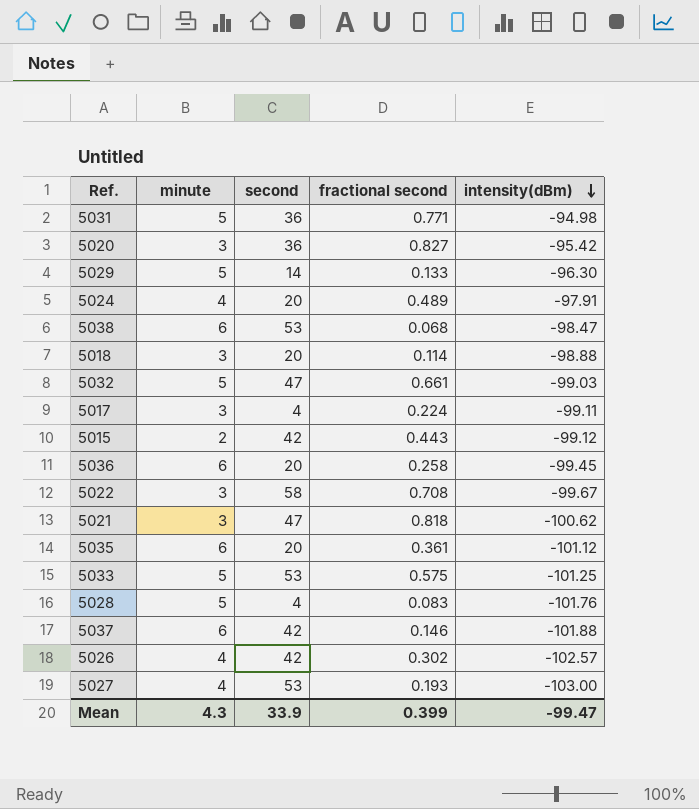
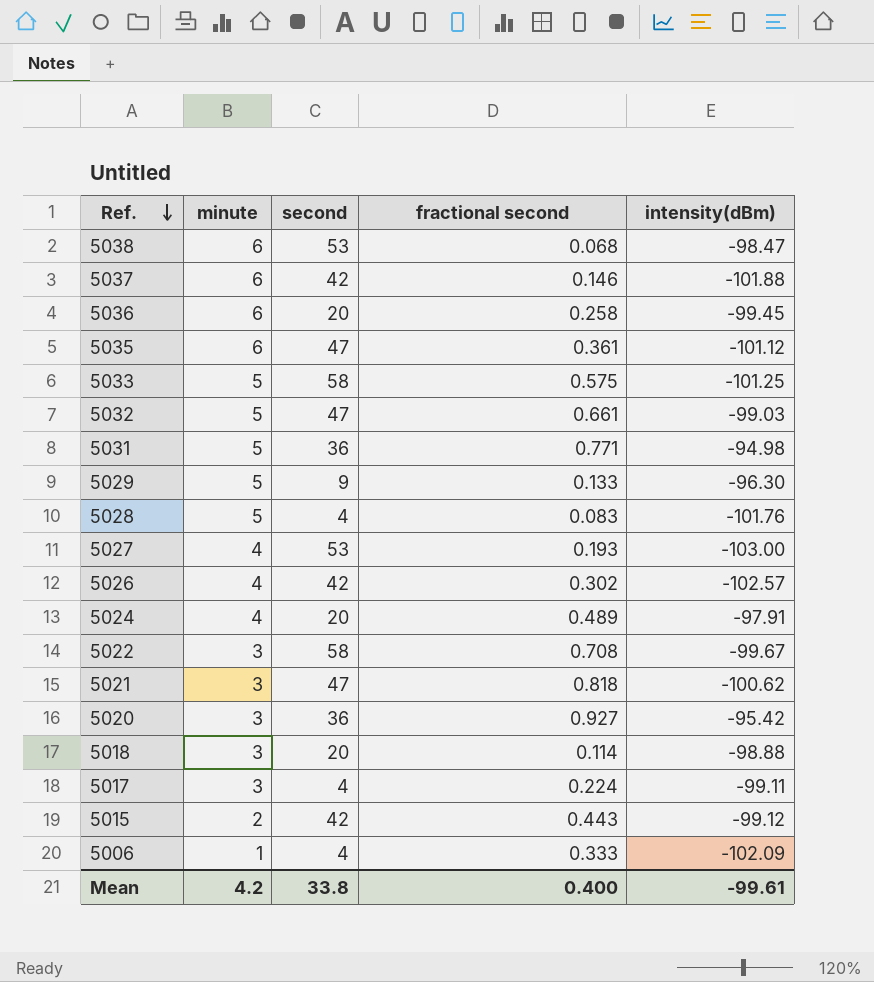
row order: intensity(dBm) descending -> Ref. descending
5035 | second: 20 -> 47
5033 | second: 53 -> 58
5029 | second: 14 -> 9
5020 | fractional second: 0.827 -> 0.927
row 5006: none -> 1 | 4 | 0.333 | -102.09
Mean | minute: 4.3 -> 4.2
Mean | second: 33.9 -> 33.8
Mean | fractional second: 0.399 -> 0.400
Mean | intensity(dBm): -99.47 -> -99.61

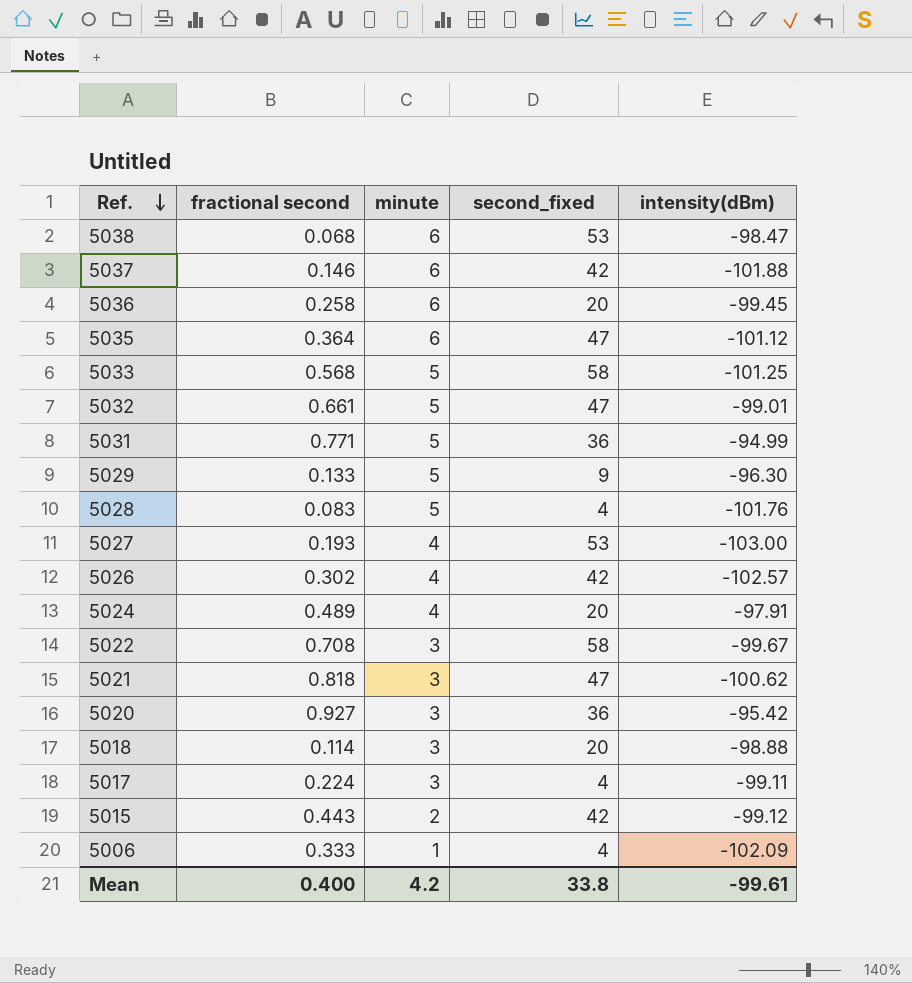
column fractional second | position: 4 -> 2
column name: second -> second_fixed
5035 | fractional second: 0.361 -> 0.364
5033 | fractional second: 0.575 -> 0.568
5032 | intensity(dBm): -99.03 -> -99.01
5031 | intensity(dBm): -94.98 -> -94.99

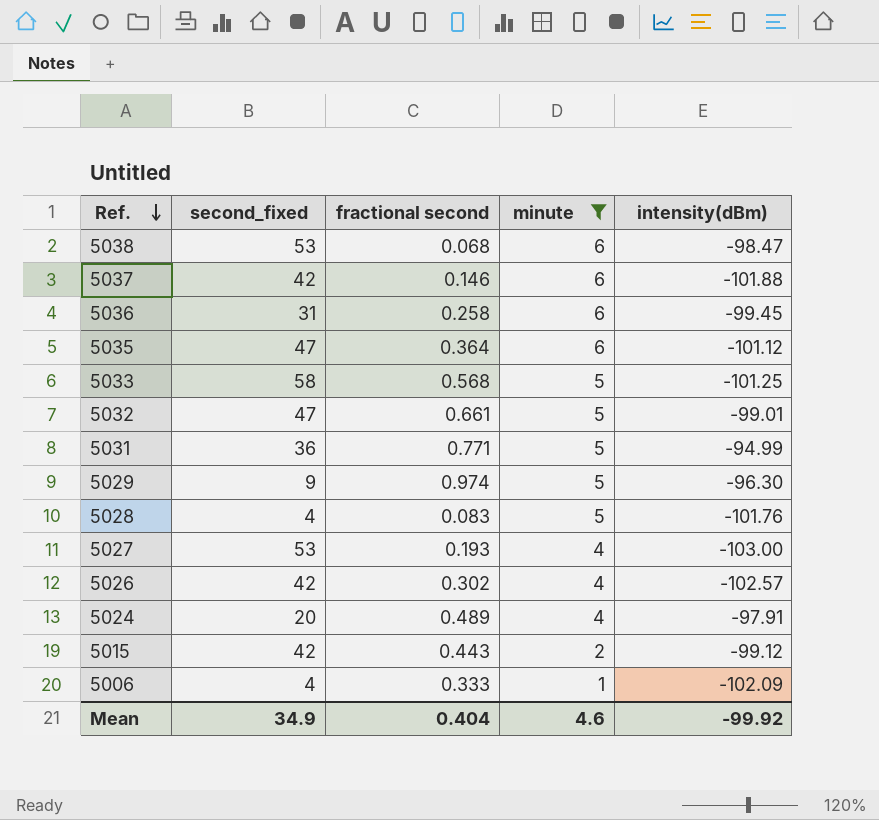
filter: none -> minute != 3
column second_fixed | position: 4 -> 2
5036 | second_fixed: 20 -> 31
5029 | fractional second: 0.133 -> 0.974
Mean | second_fixed: 33.8 -> 34.9
Mean | fractional second: 0.400 -> 0.404
Mean | minute: 4.2 -> 4.6
Mean | intensity(dBm): -99.61 -> -99.92

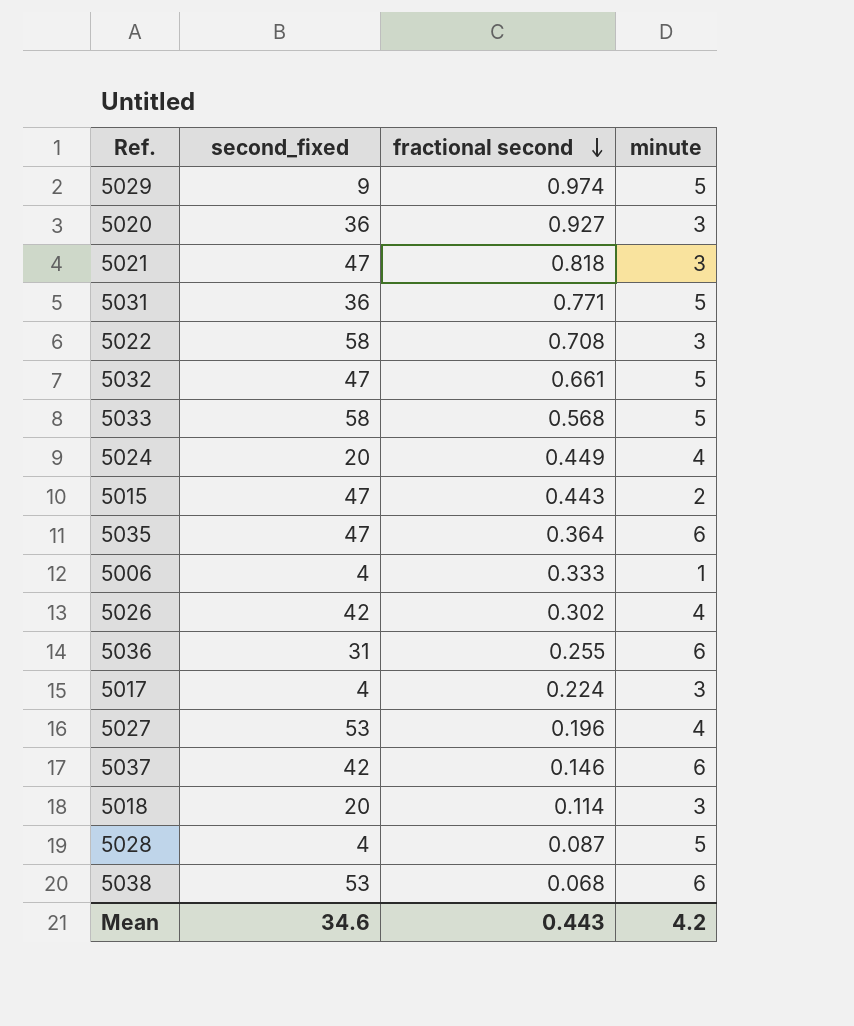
filter: minute != 3 -> none
row order: Ref. descending -> fractional second descending
column intensity(dBm) | position: 5 -> none
5024 | fractional second: 0.489 -> 0.449
5015 | second_fixed: 42 -> 47
5036 | fractional second: 0.258 -> 0.255
5027 | fractional second: 0.193 -> 0.196
5028 | fractional second: 0.083 -> 0.087
Mean | second_fixed: 34.9 -> 34.6
Mean | fractional second: 0.404 -> 0.443
Mean | minute: 4.6 -> 4.2

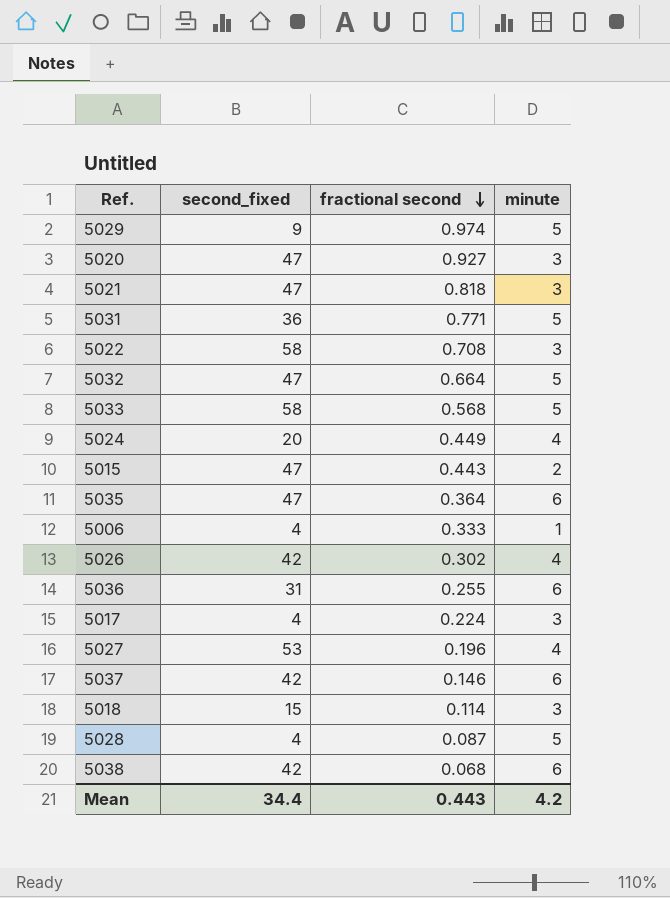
5020 | second_fixed: 36 -> 47
5032 | fractional second: 0.661 -> 0.664
5018 | second_fixed: 20 -> 15
5038 | second_fixed: 53 -> 42
Mean | second_fixed: 34.6 -> 34.4

